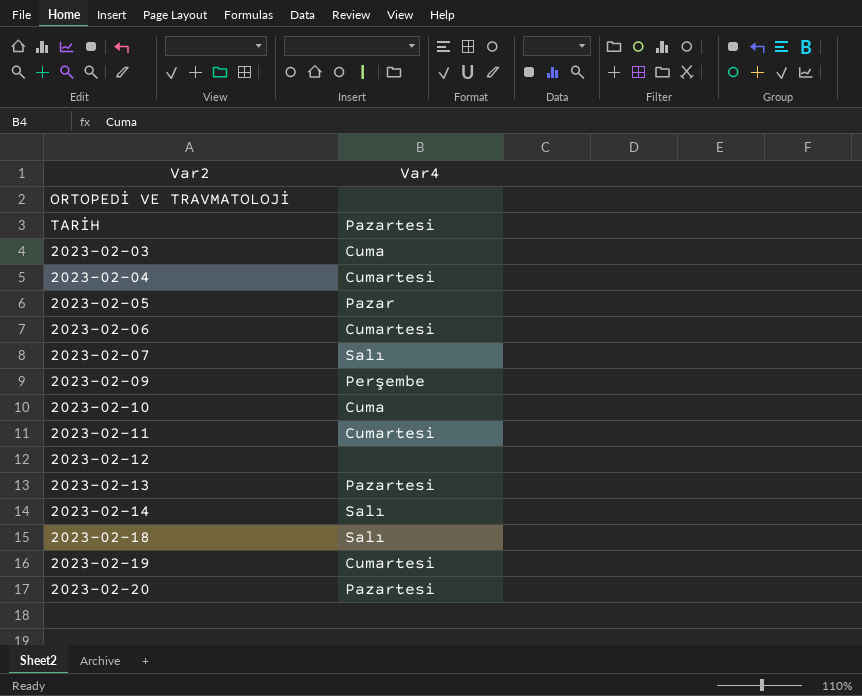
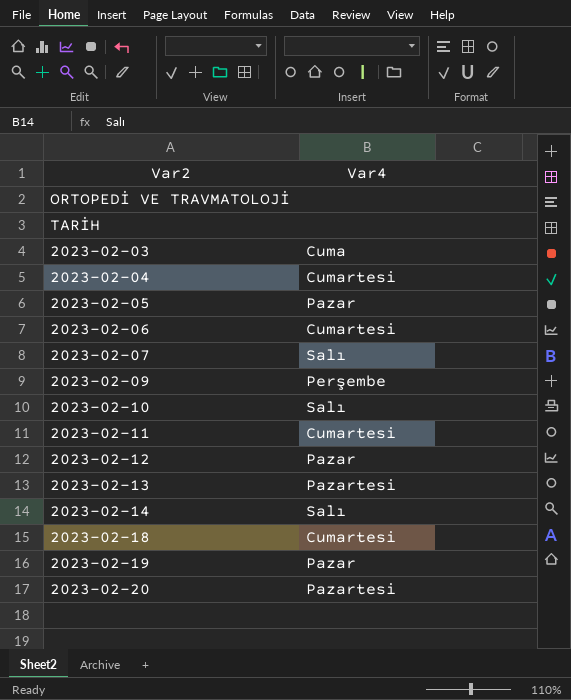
TARİH | Var4: Pazartesi -> none
2023-02-10 | Var4: Cuma -> Salı
2023-02-12 | Var4: none -> Pazar
2023-02-18 | Var4: Salı -> Cumartesi
2023-02-19 | Var4: Cumartesi -> Pazar

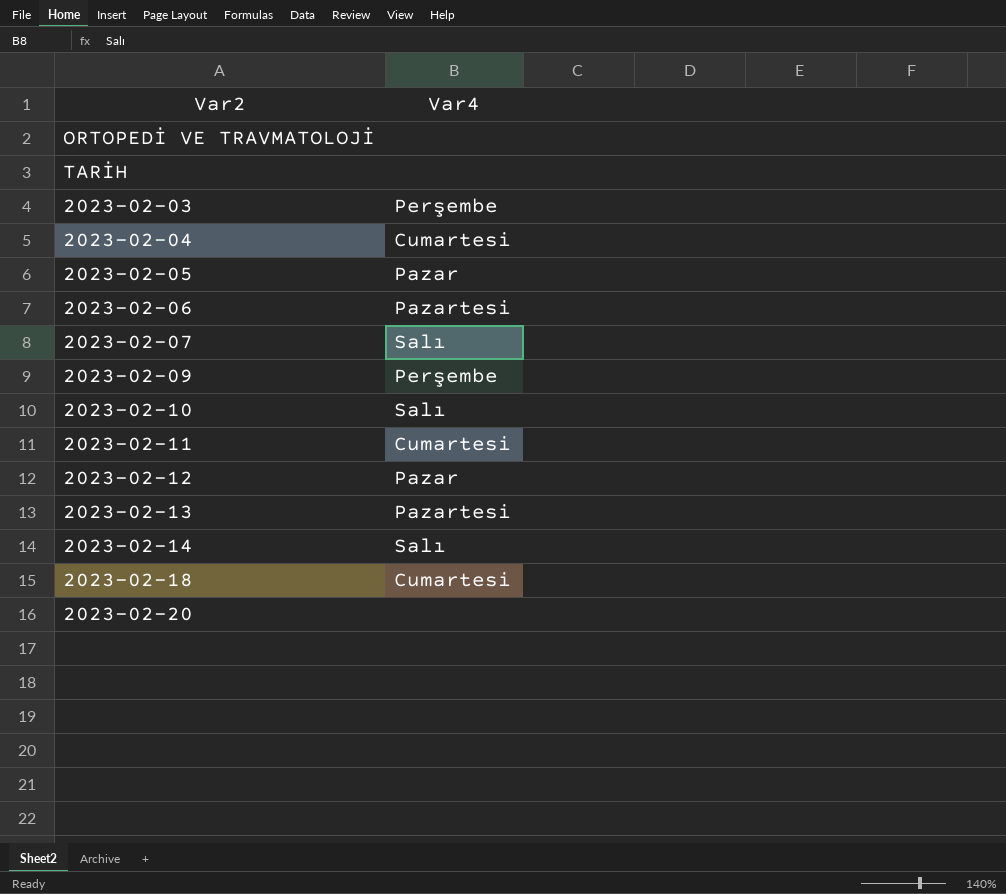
row 2023-02-19: Pazar -> none
2023-02-03 | Var4: Cuma -> Perşembe
2023-02-06 | Var4: Cumartesi -> Pazartesi
2023-02-20 | Var4: Pazartesi -> none

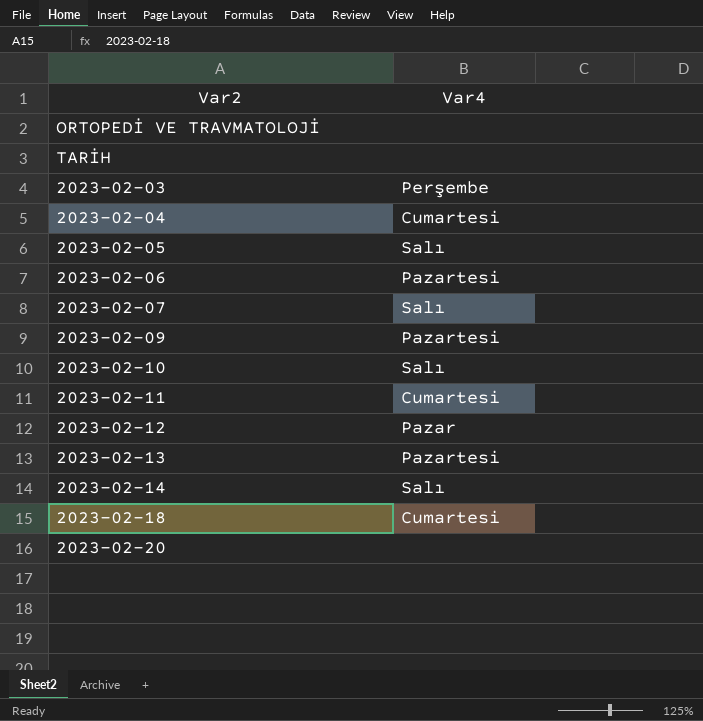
2023-02-05 | Var4: Pazar -> Salı
2023-02-09 | Var4: Perşembe -> Pazartesi

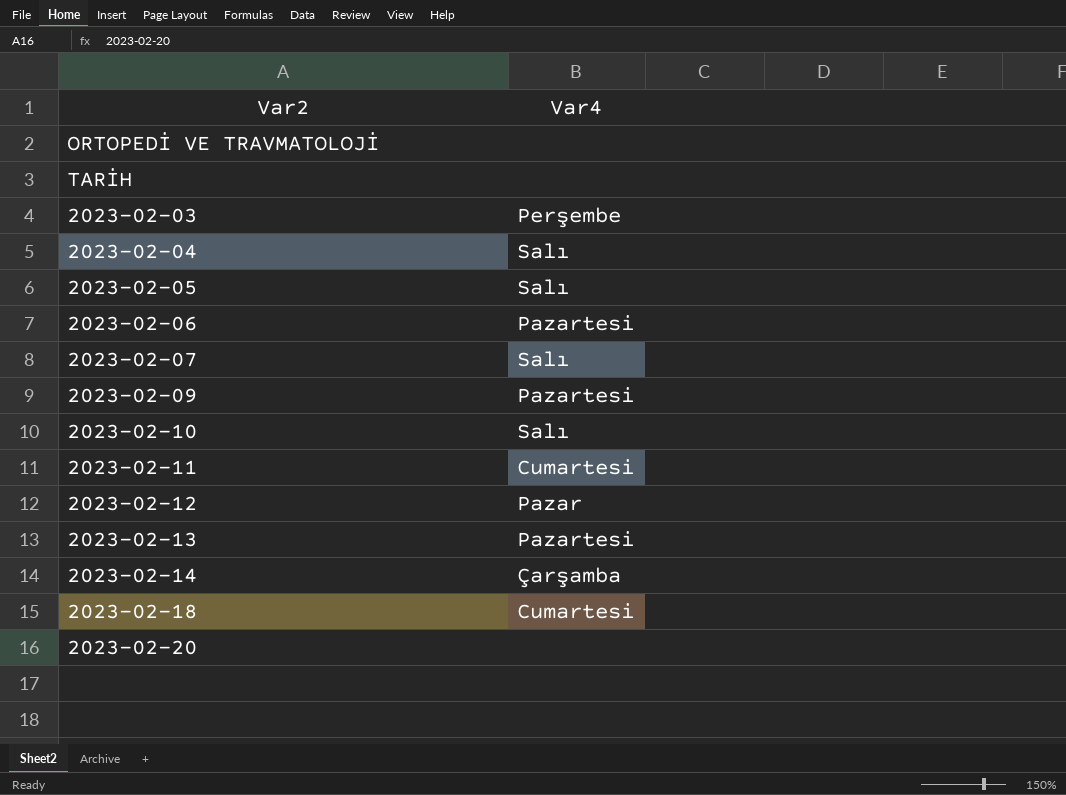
2023-02-04 | Var4: Cumartesi -> Salı
2023-02-14 | Var4: Salı -> Çarşamba

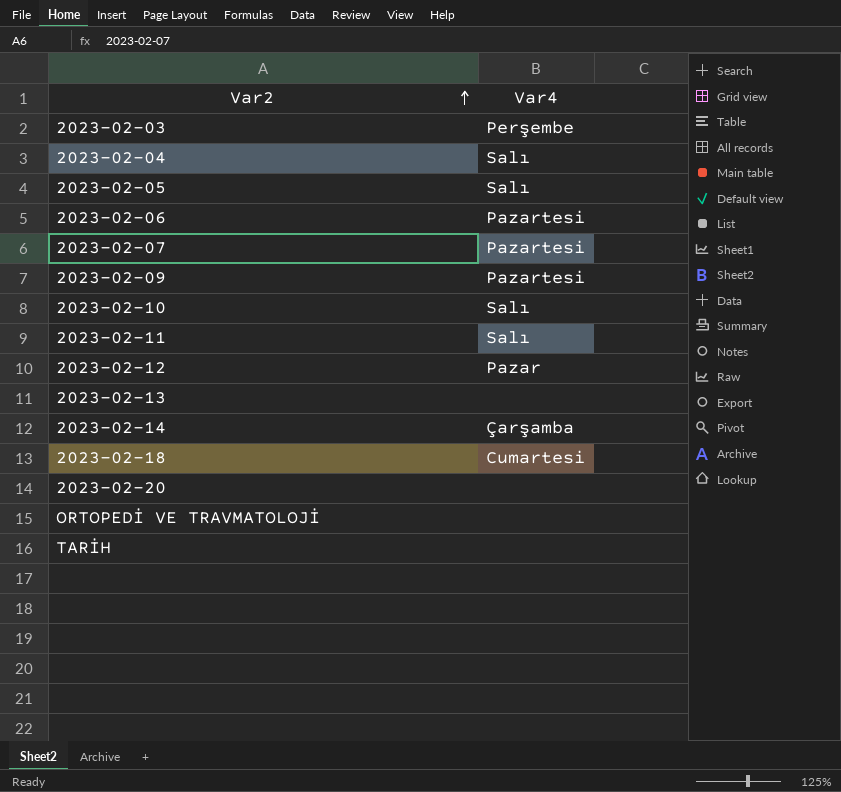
row order: none -> Var2 ascending
2023-02-07 | Var4: Salı -> Pazartesi
2023-02-11 | Var4: Cumartesi -> Salı
2023-02-13 | Var4: Pazartesi -> none

